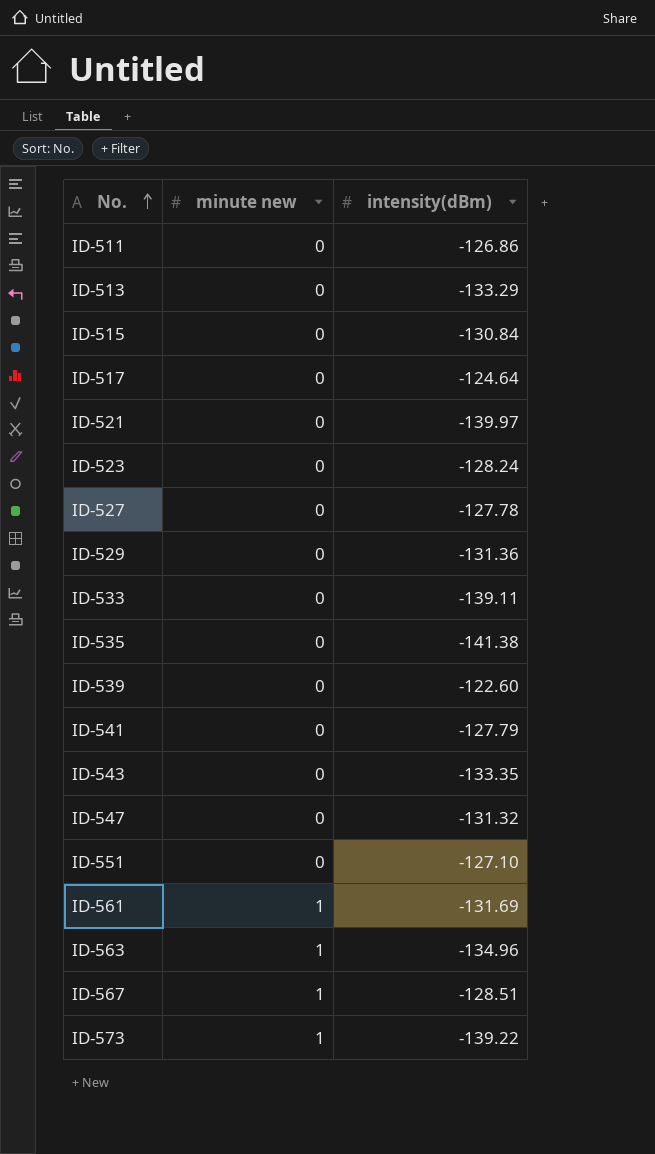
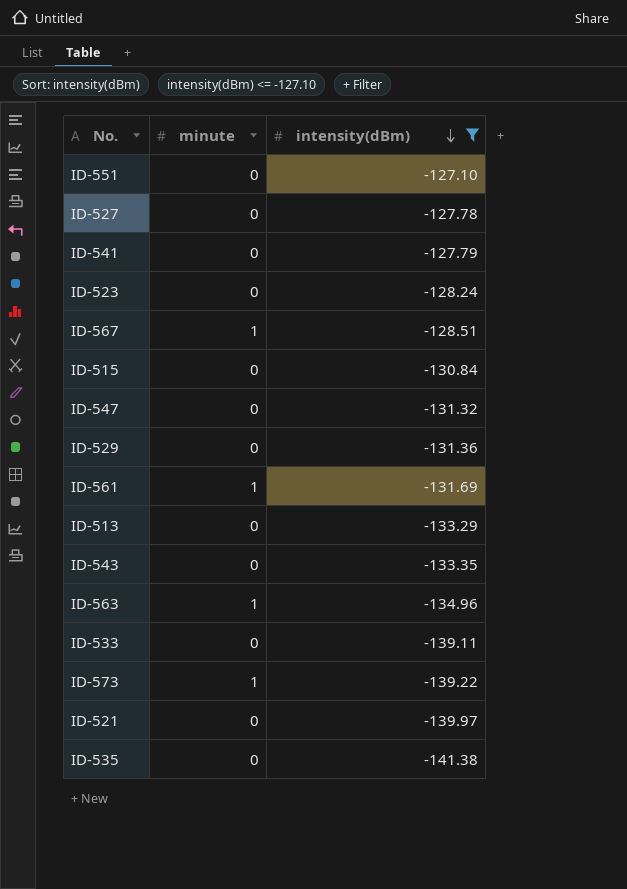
filter: none -> intensity(dBm) <= -127.10
row order: No. ascending -> intensity(dBm) descending
column name: minute new -> minute

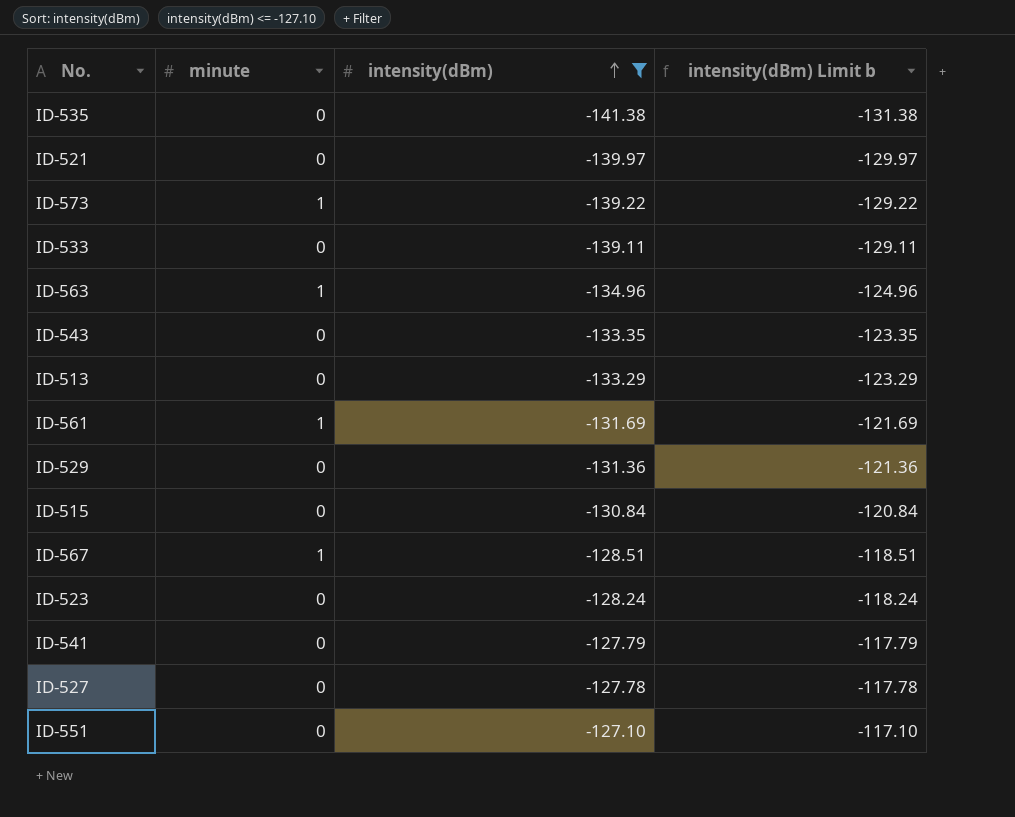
row order: intensity(dBm) descending -> intensity(dBm) ascending
column intensity(dBm) Limit b | formula: none -> [intensity(dBm)] + 10
row ID-547: 0 | -131.32 -> none

